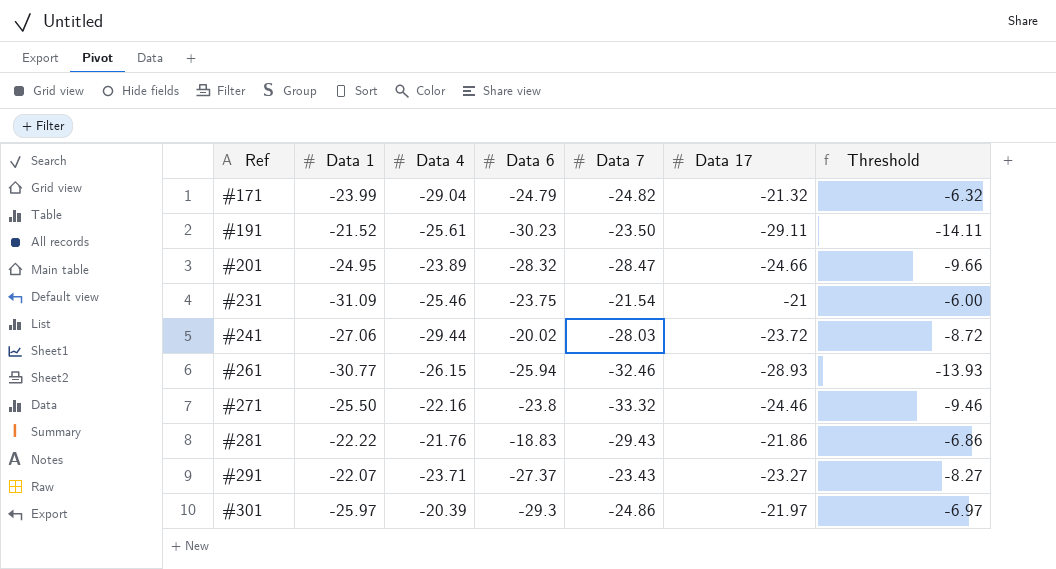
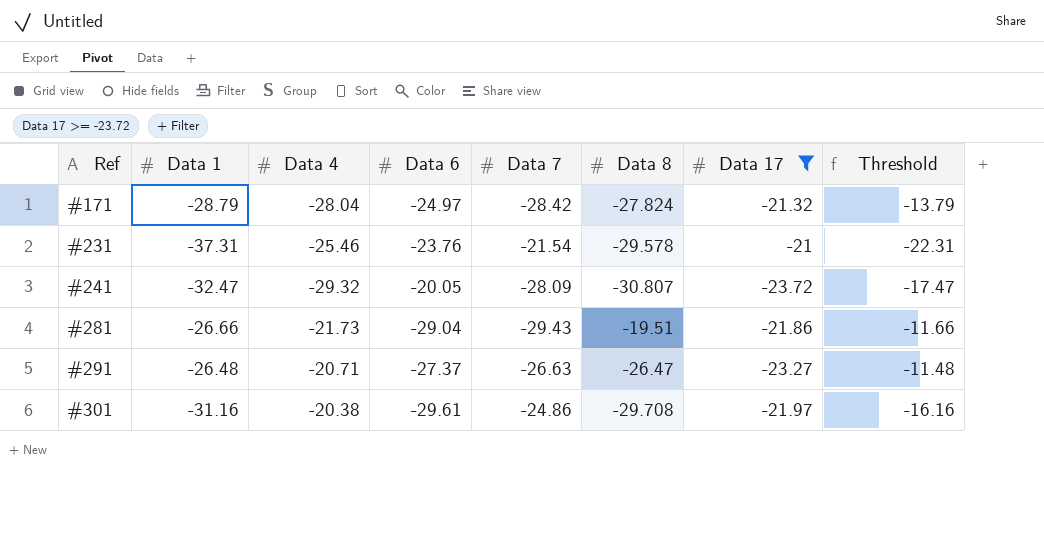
filter: none -> Data 17 >= -23.72
column Data 8 | position: none -> 6
column Threshold | formula: [Data 17] + 15 -> [Data 1] + 15
#171 | Data 1: -23.99 -> -28.79
#171 | Data 4: -29.04 -> -28.04
#171 | Data 6: -24.79 -> -24.97
#171 | Data 7: -24.82 -> -28.42
#231 | Data 1: -31.09 -> -37.31
#231 | Data 6: -23.75 -> -23.76
#241 | Data 1: -27.06 -> -32.47
#241 | Data 4: -29.44 -> -29.32
#241 | Data 6: -20.02 -> -20.05
#241 | Data 7: -28.03 -> -28.09
#281 | Data 1: -22.22 -> -26.66
#281 | Data 4: -21.76 -> -21.73
#281 | Data 6: -18.83 -> -29.04
#291 | Data 1: -22.07 -> -26.48
#291 | Data 4: -23.71 -> -20.71
#291 | Data 7: -23.43 -> -26.63
#301 | Data 1: -25.97 -> -31.16
#301 | Data 4: -20.39 -> -20.38
#301 | Data 6: -29.3 -> -29.61

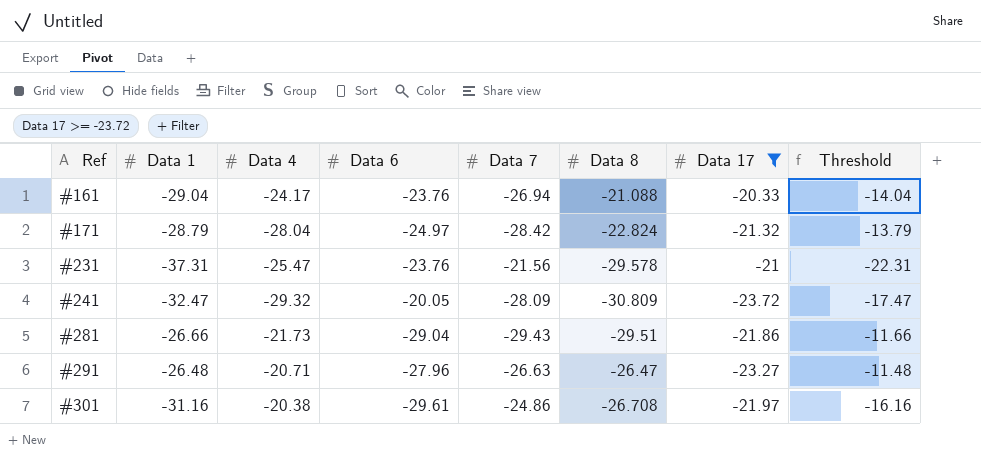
row #161: none -> -29.04 | -24.17 | -23.76 | -26.94 | -21.088 | -20.33 | -14.04
#171 | Data 8: -27.824 -> -22.824
#231 | Data 4: -25.46 -> -25.47
#231 | Data 7: -21.54 -> -21.56
#241 | Data 8: -30.807 -> -30.809
#281 | Data 8: -19.51 -> -29.51
#291 | Data 6: -27.37 -> -27.96
#301 | Data 8: -29.708 -> -26.708

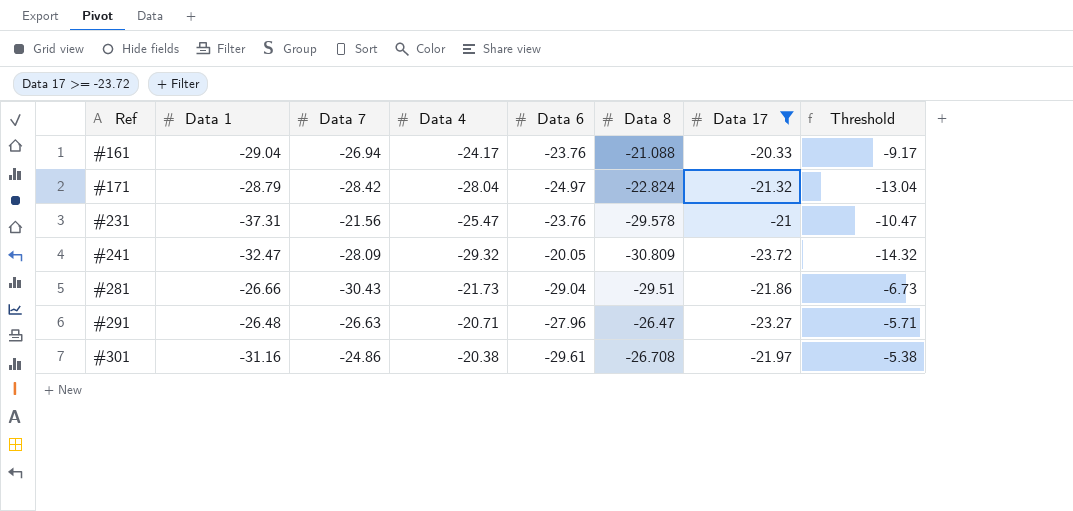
column Data 7 | position: 5 -> 3
column Threshold | formula: [Data 1] + 15 -> [Data 4] + 15
#281 | Data 7: -29.43 -> -30.43

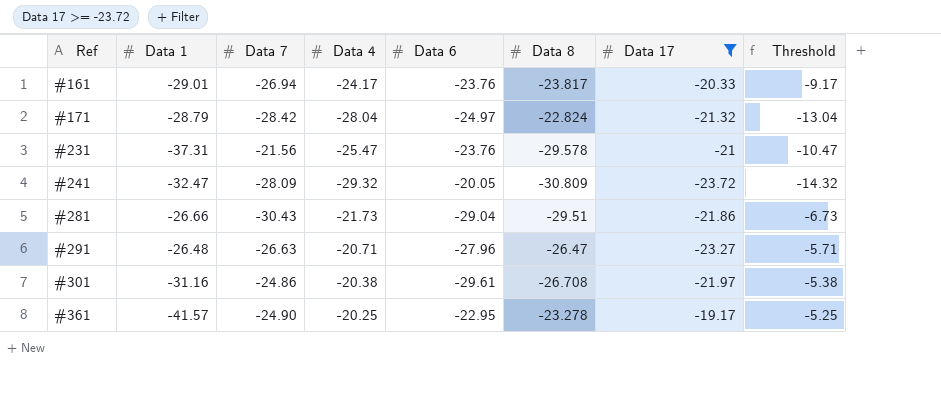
#161 | Data 1: -29.04 -> -29.01
#161 | Data 8: -21.088 -> -23.817
row #361: none -> -41.57 | -24.90 | -20.25 | -22.95 | -23.278 | -19.17 | -5.25

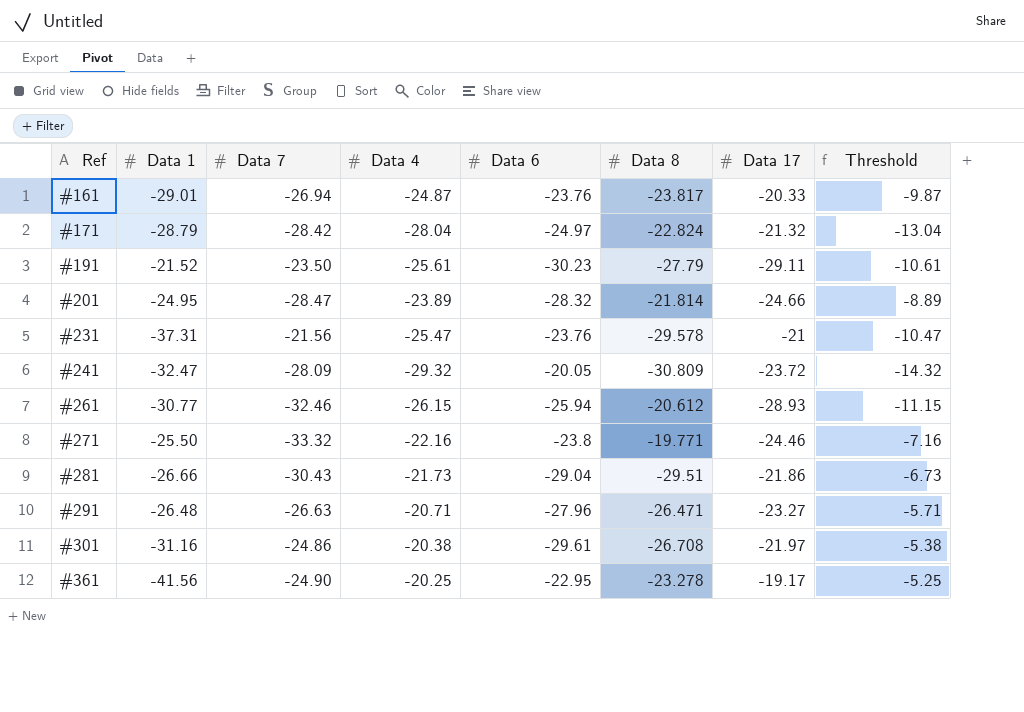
filter: Data 17 >= -23.72 -> none
#161 | Data 4: -24.17 -> -24.87
#161 | Threshold: -9.17 -> -9.87
#291 | Data 8: -26.47 -> -26.471
#361 | Data 1: -41.57 -> -41.56

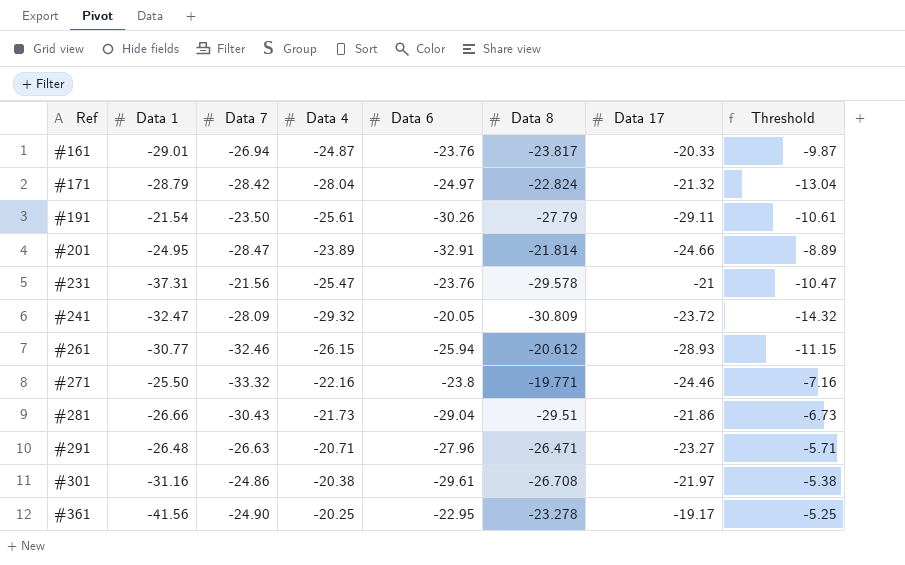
#191 | Data 1: -21.52 -> -21.54
#191 | Data 6: -30.23 -> -30.26
#201 | Data 6: -28.32 -> -32.91

